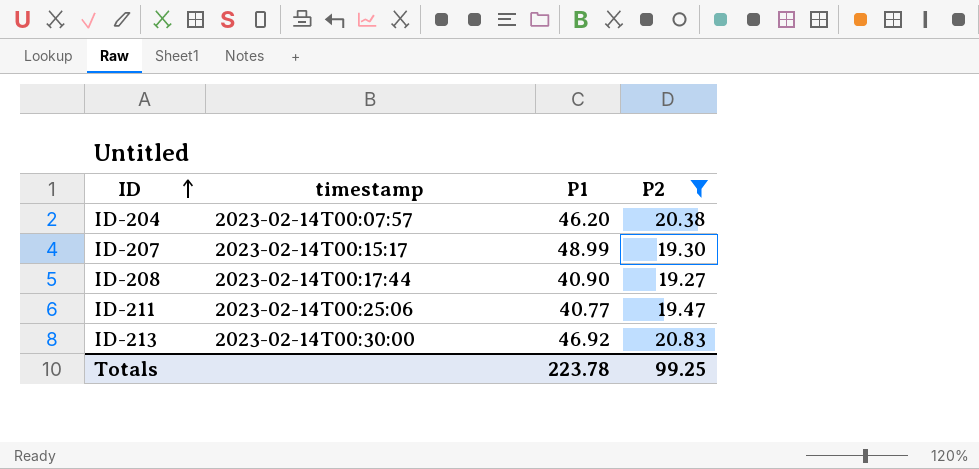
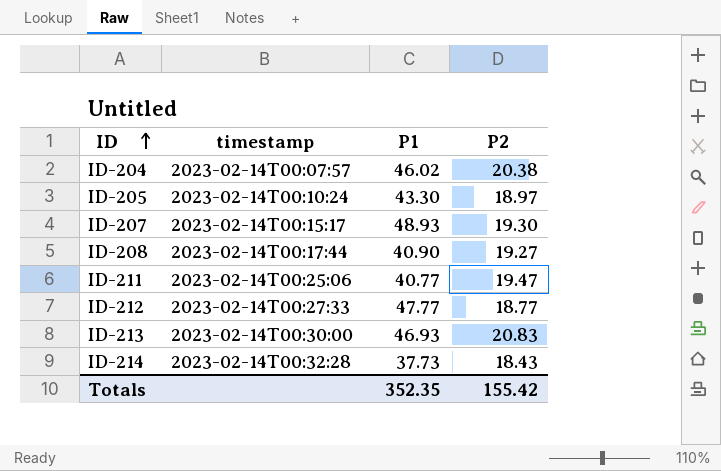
filter: P2 >= 19.27 -> none
ID-204 | P1: 46.20 -> 46.02
ID-207 | P1: 48.99 -> 48.93
ID-213 | P1: 46.92 -> 46.93
Totals | P1: 223.78 -> 352.35
Totals | P2: 99.25 -> 155.42

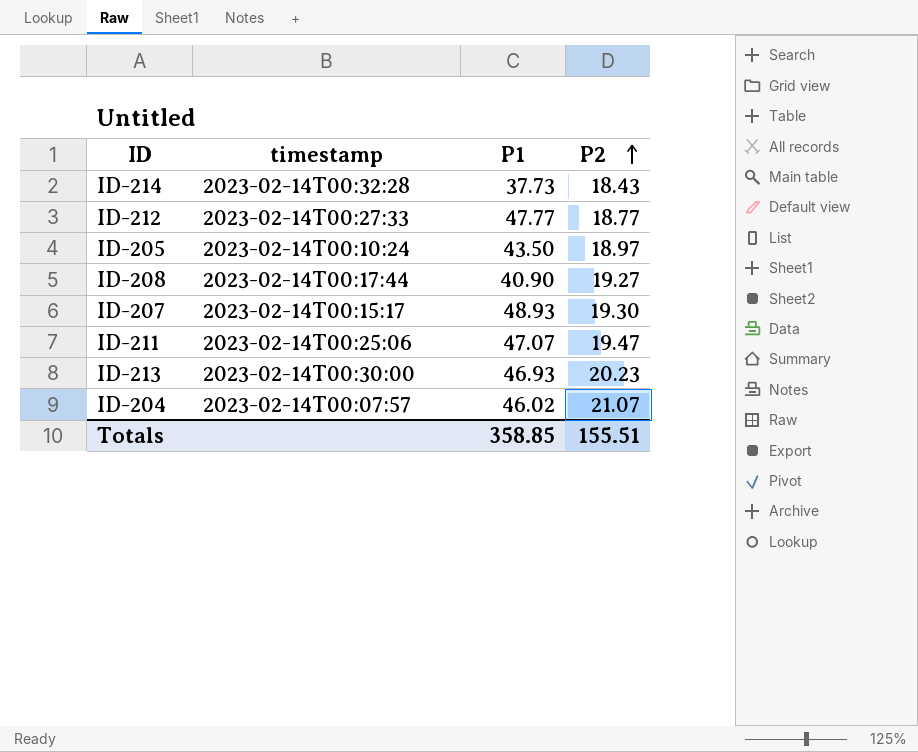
row order: ID ascending -> P2 ascending
ID-205 | P1: 43.30 -> 43.50
ID-211 | P1: 40.77 -> 47.07
ID-213 | P2: 20.83 -> 20.23
ID-204 | P2: 20.38 -> 21.07
Totals | P1: 352.35 -> 358.85
Totals | P2: 155.42 -> 155.51

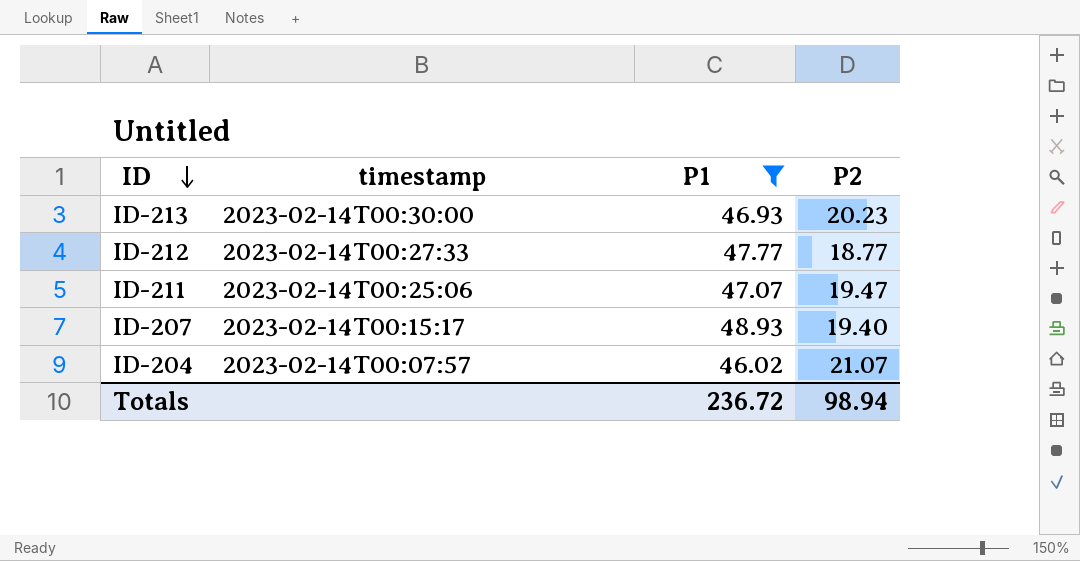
filter: none -> P1 >= 46.02
row order: P2 ascending -> ID descending
ID-207 | P2: 19.30 -> 19.40
Totals | P1: 358.85 -> 236.72
Totals | P2: 155.51 -> 98.94

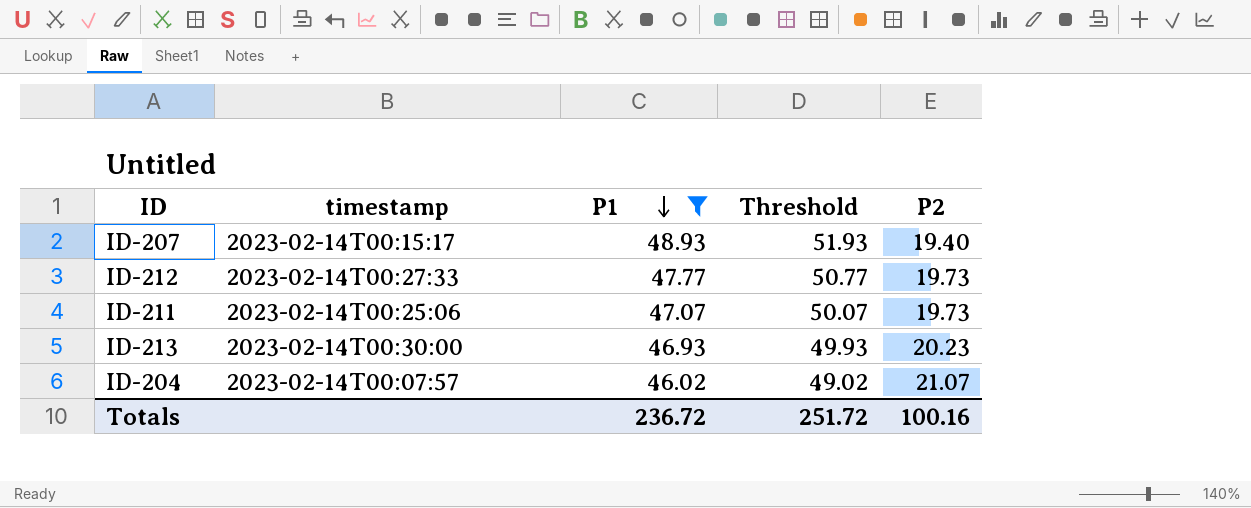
row order: ID descending -> P1 descending
column Threshold | formula: none -> [P1] + 3
ID-212 | P2: 18.77 -> 19.73
ID-211 | P2: 19.47 -> 19.73
Totals | P2: 98.94 -> 100.16

